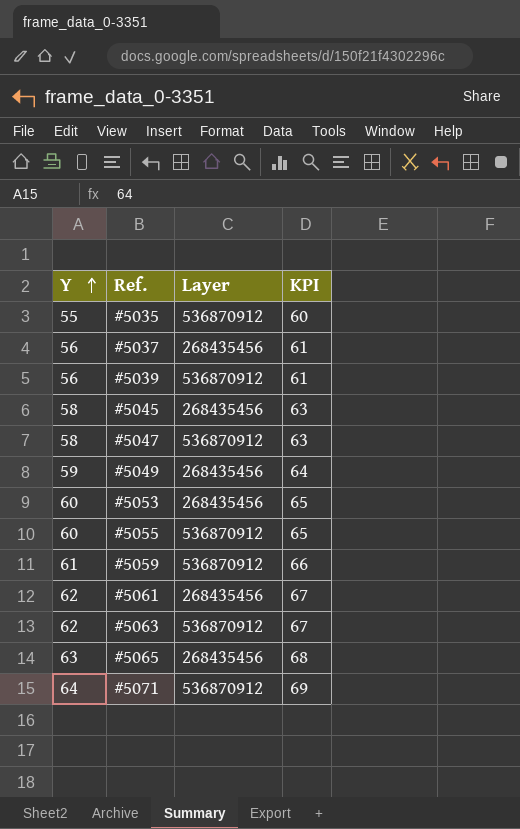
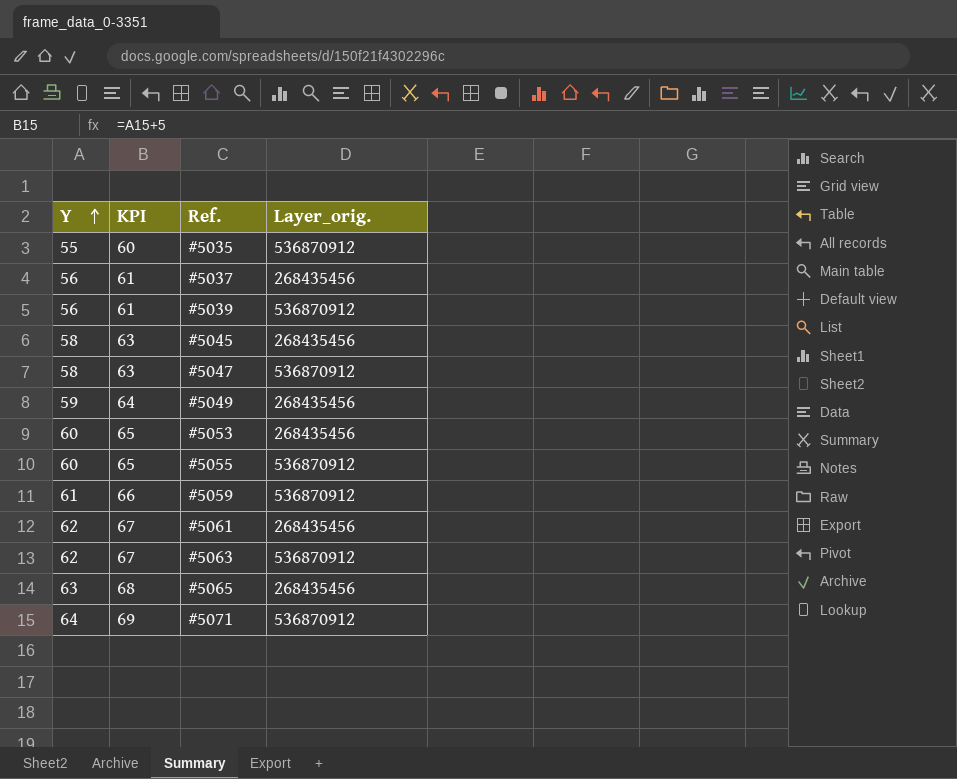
column KPI | position: 4 -> 2
column name: Layer -> Layer_orig.

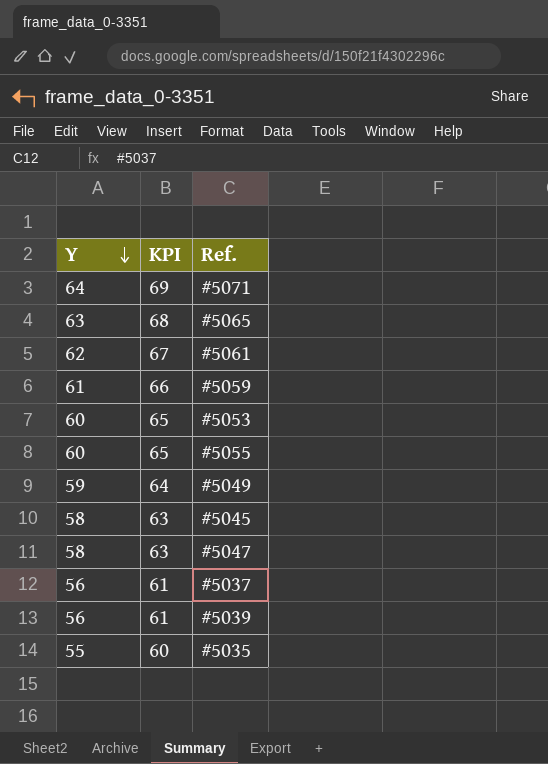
row order: Y ascending -> Y descending
column Layer_orig. | position: 4 -> none
row #5063: 62 | 67 | 536870912 -> none

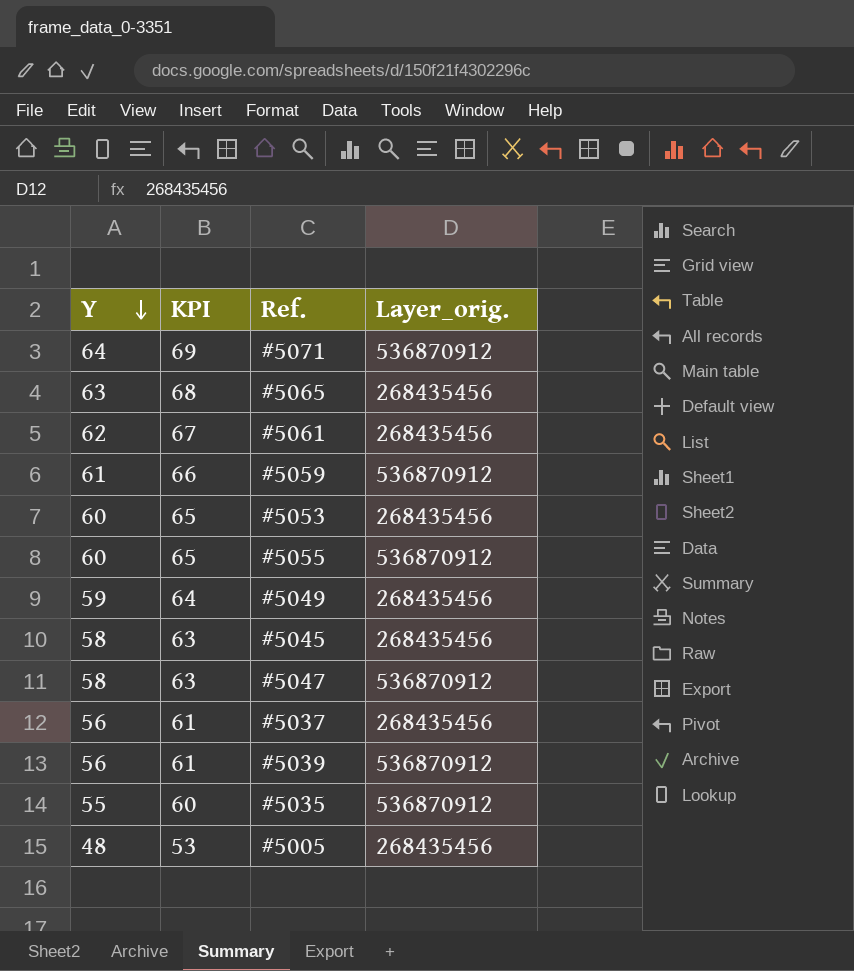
column Layer_orig. | position: none -> 4
row #5005: none -> 48 | 53 | 268435456

